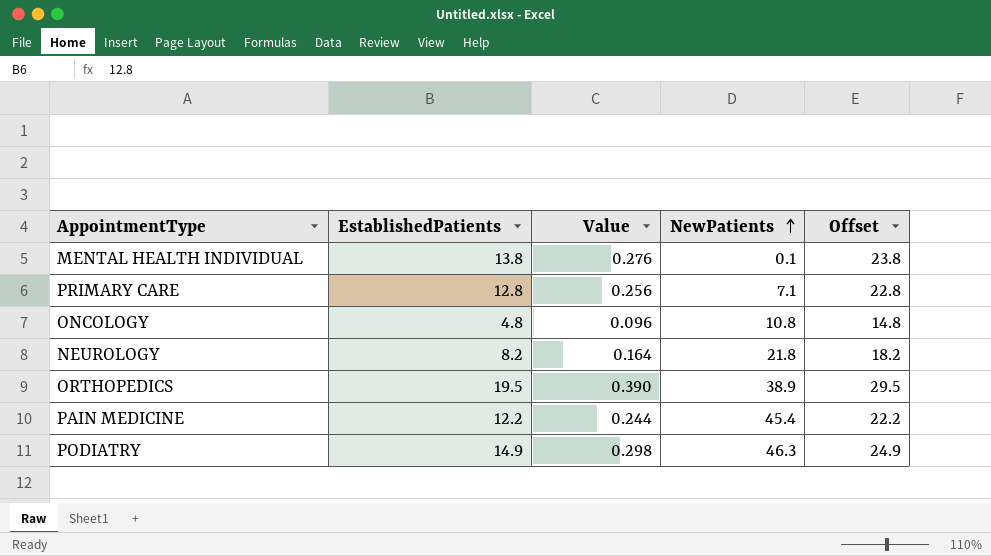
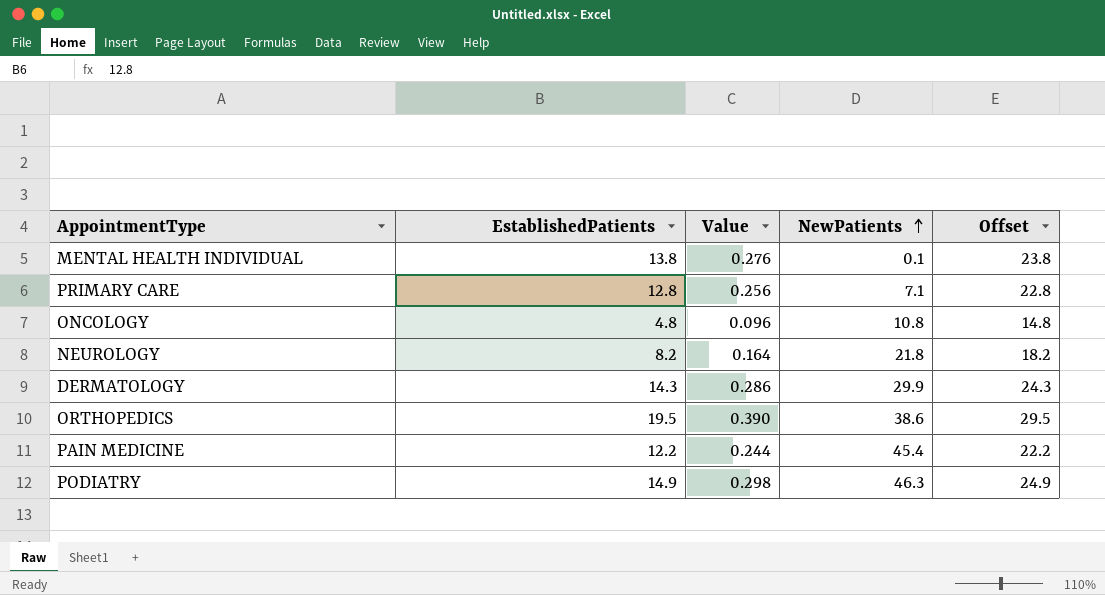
row DERMATOLOGY: none -> 14.3 | 0.286 | 29.9 | 24.3
ORTHOPEDICS | NewPatients: 38.9 -> 38.6

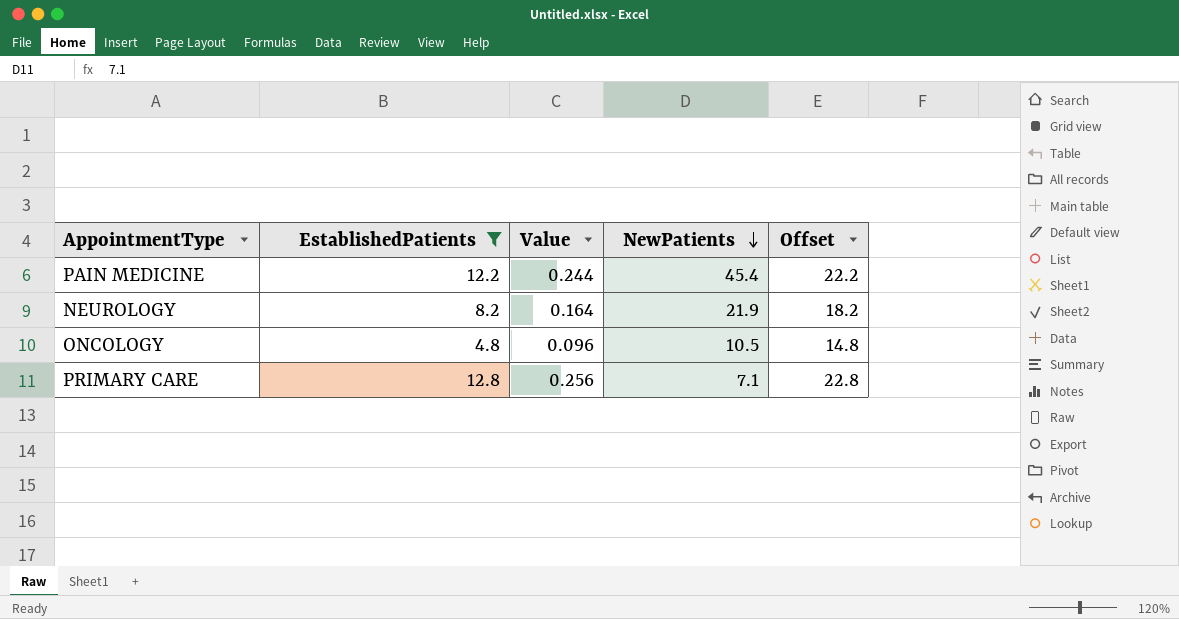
filter: none -> EstablishedPatients <= 12.8
row order: NewPatients ascending -> NewPatients descending
NEUROLOGY | NewPatients: 21.8 -> 21.9
ONCOLOGY | NewPatients: 10.8 -> 10.5

